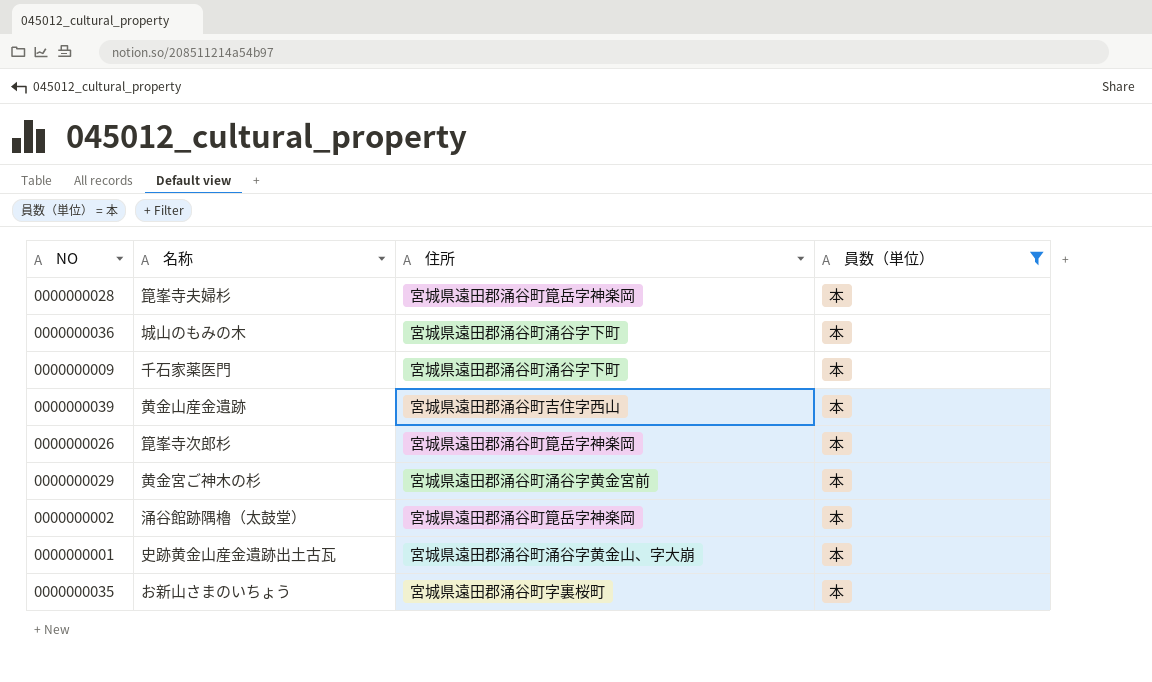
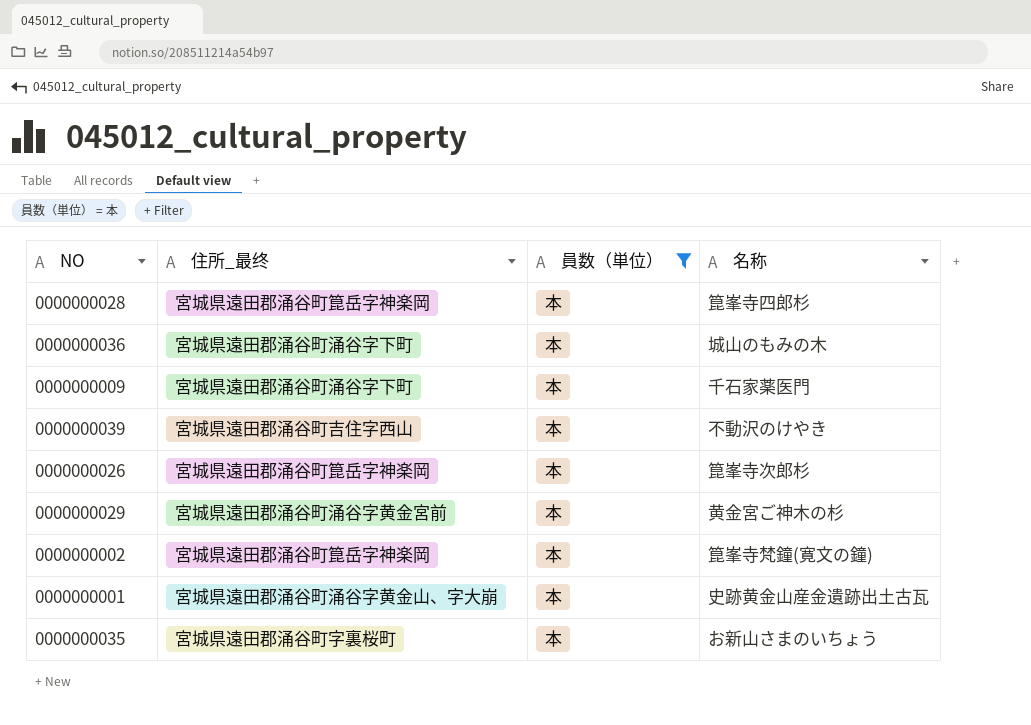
column name: 住所 -> 住所_最终
column 名称 | position: 2 -> 4
0000000028 | 名称: 箟峯寺夫婦杉 -> 箟峯寺四郎杉
0000000039 | 名称: 黄金山産金遺跡 -> 不動沢のけやき
0000000002 | 名称: 涌谷館跡隅櫓（太鼓堂） -> 箟峯寺梵鐘(寛文の鐘)

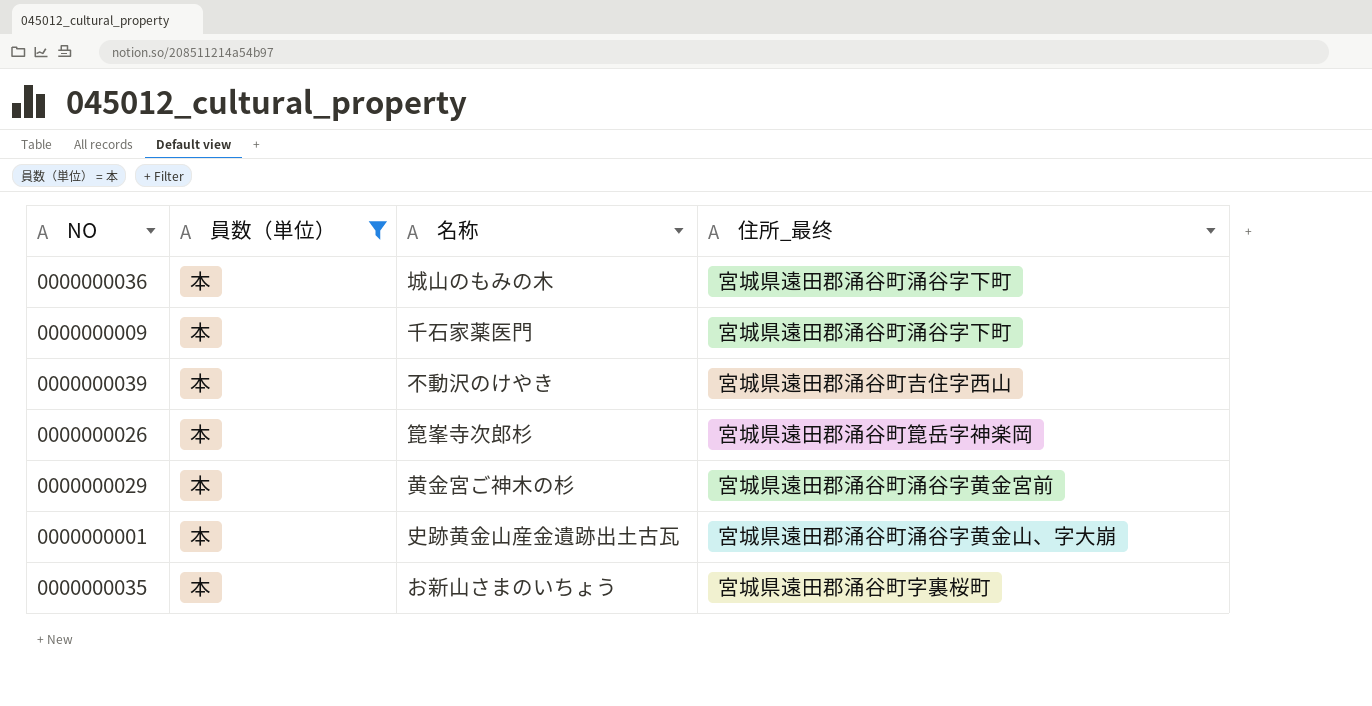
column 住所_最终 | position: 2 -> 4
row 0000000028: 宮城県遠田郡涌谷町箟岳字神楽岡 | 本 | 箟峯寺四郎杉 -> none
row 0000000002: 宮城県遠田郡涌谷町箟岳字神楽岡 | 本 | 箟峯寺梵鐘(寛文の鐘) -> none

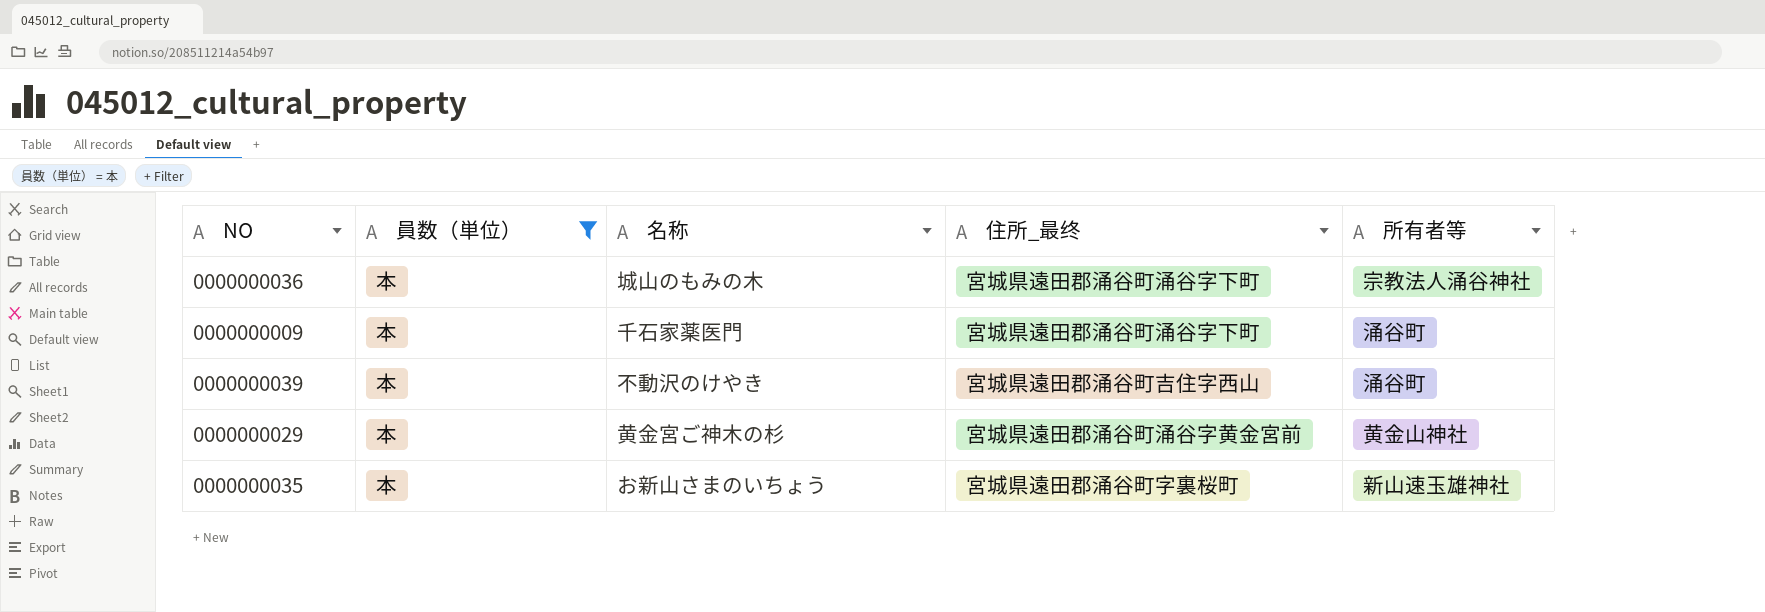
column 所有者等 | position: none -> 5
row 0000000026: 本 | 箟峯寺次郎杉 | 宮城県遠田郡涌谷町箟岳字神楽岡 -> none
row 0000000001: 本 | 史跡黄金山産金遺跡出土古瓦 | 宮城県遠田郡涌谷町涌谷字黄金山、字大崩 -> none

